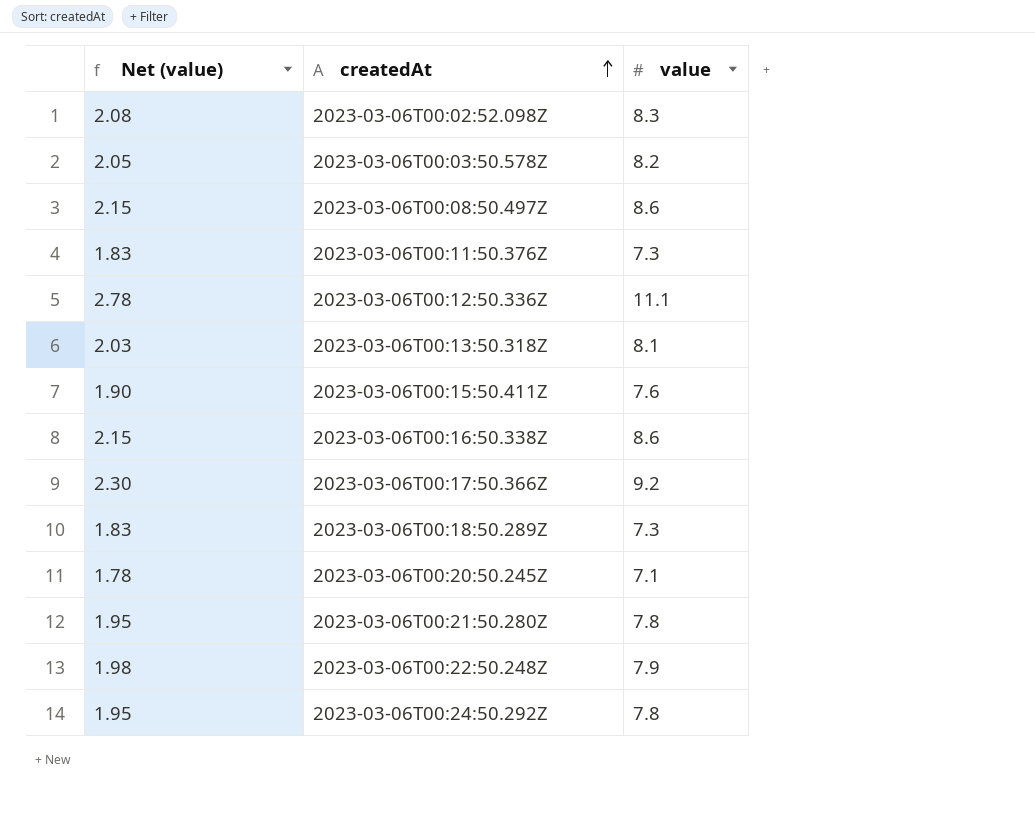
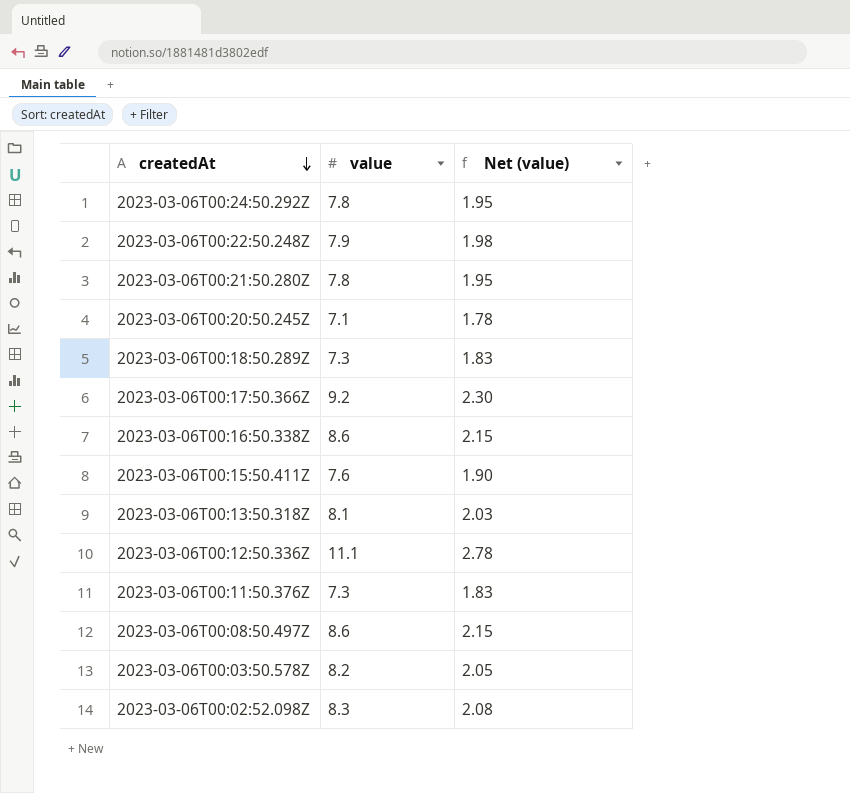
row order: createdAt ascending -> createdAt descending
column Net (value) | position: 1 -> 3

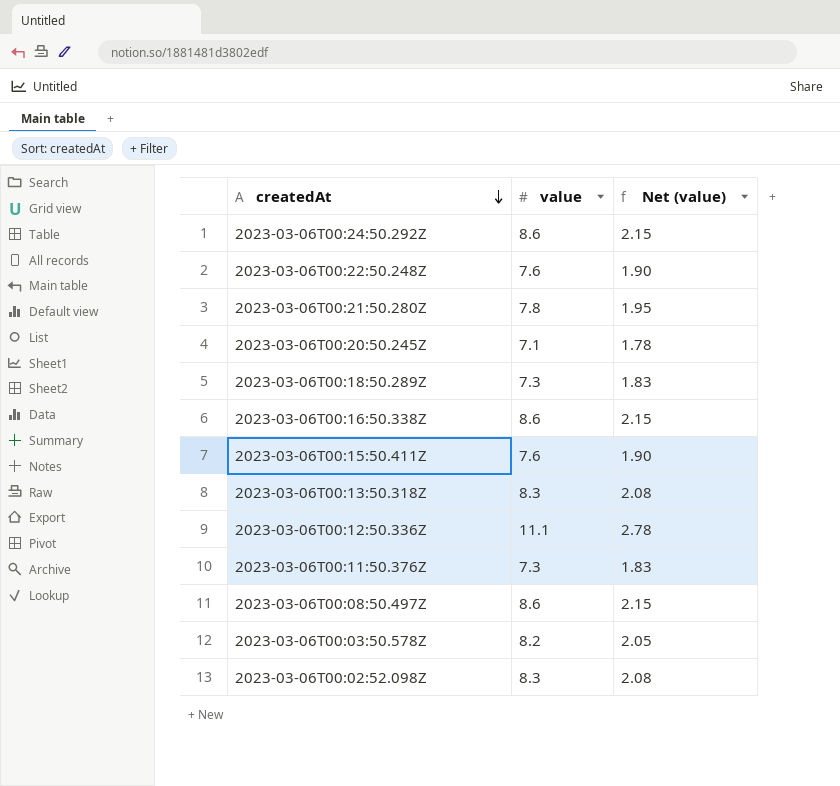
row 2023-03-06T00:17:50.366Z: 9.2 | 2.30 -> none
2023-03-06T00:24:50.292Z | value: 7.8 -> 8.6
2023-03-06T00:24:50.292Z | Net (value): 1.95 -> 2.15
2023-03-06T00:22:50.248Z | value: 7.9 -> 7.6
2023-03-06T00:22:50.248Z | Net (value): 1.98 -> 1.90
2023-03-06T00:13:50.318Z | value: 8.1 -> 8.3
2023-03-06T00:13:50.318Z | Net (value): 2.03 -> 2.08

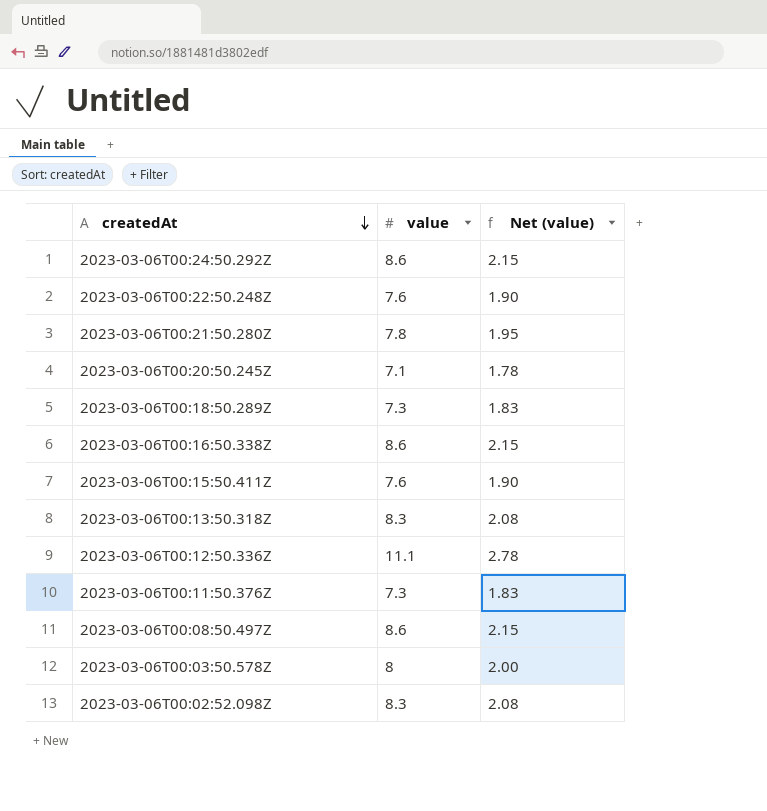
2023-03-06T00:03:50.578Z | value: 8.2 -> 8
2023-03-06T00:03:50.578Z | Net (value): 2.05 -> 2.00

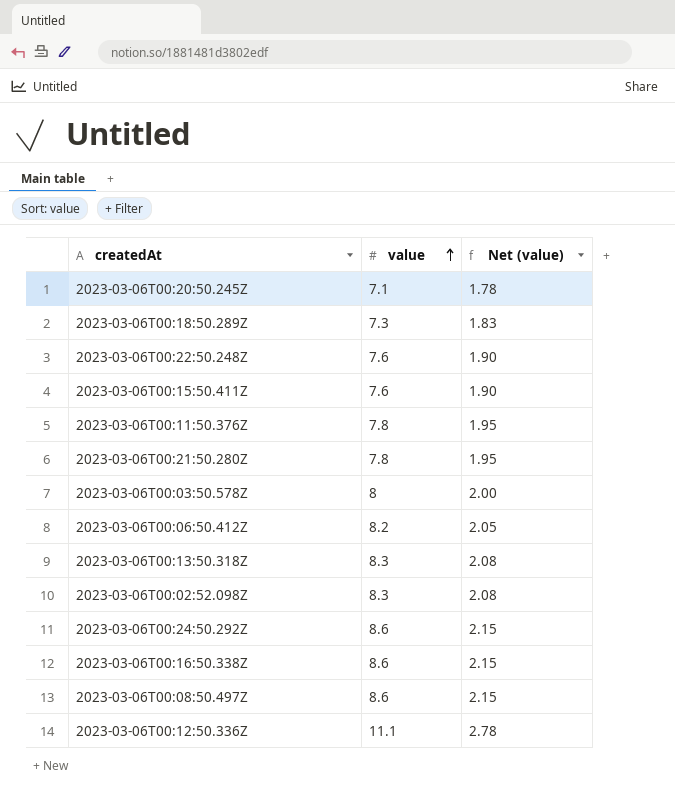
row order: createdAt descending -> value ascending
2023-03-06T00:11:50.376Z | value: 7.3 -> 7.8
2023-03-06T00:11:50.376Z | Net (value): 1.83 -> 1.95
row 2023-03-06T00:06:50.412Z: none -> 8.2 | 2.05

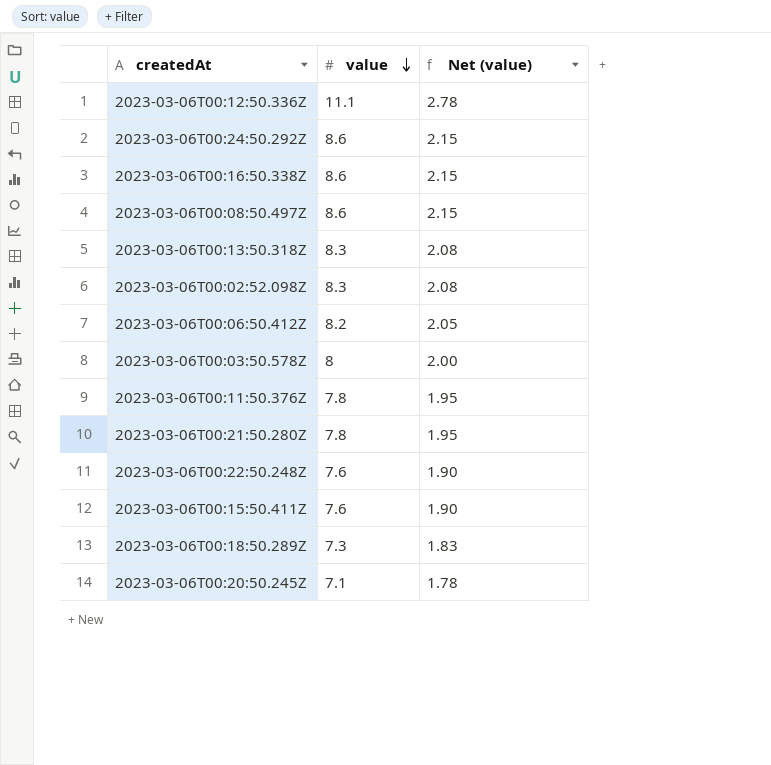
row order: value ascending -> value descending

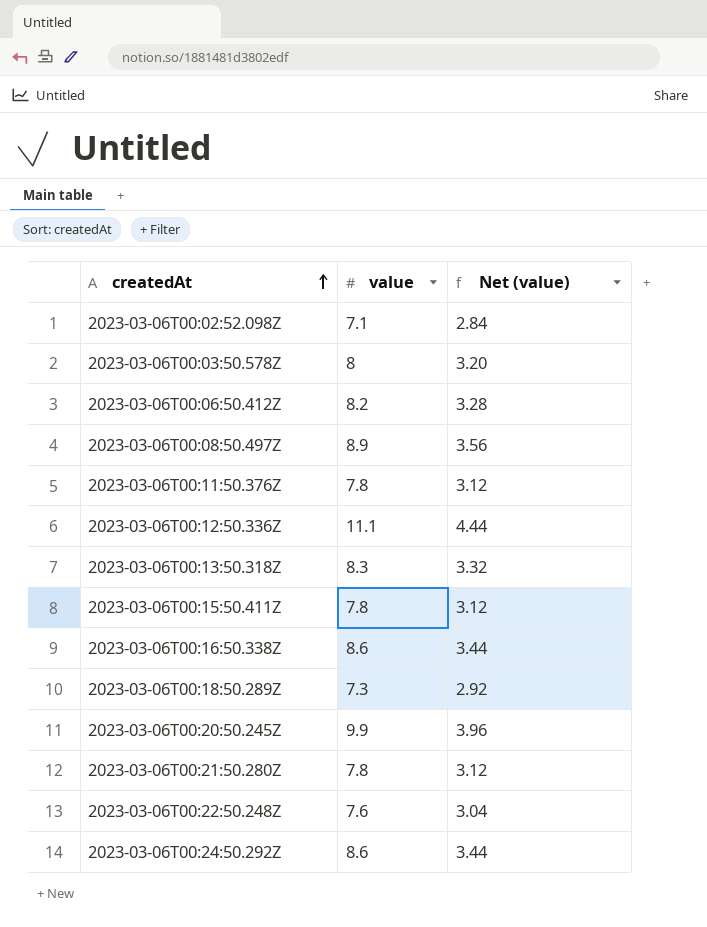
row order: value descending -> createdAt ascending
column Net (value) | formula: [value] * 0.25 -> [value] * 0.4
2023-03-06T00:02:52.098Z | value: 8.3 -> 7.1
2023-03-06T00:08:50.497Z | value: 8.6 -> 8.9
2023-03-06T00:15:50.411Z | value: 7.6 -> 7.8
2023-03-06T00:20:50.245Z | value: 7.1 -> 9.9

